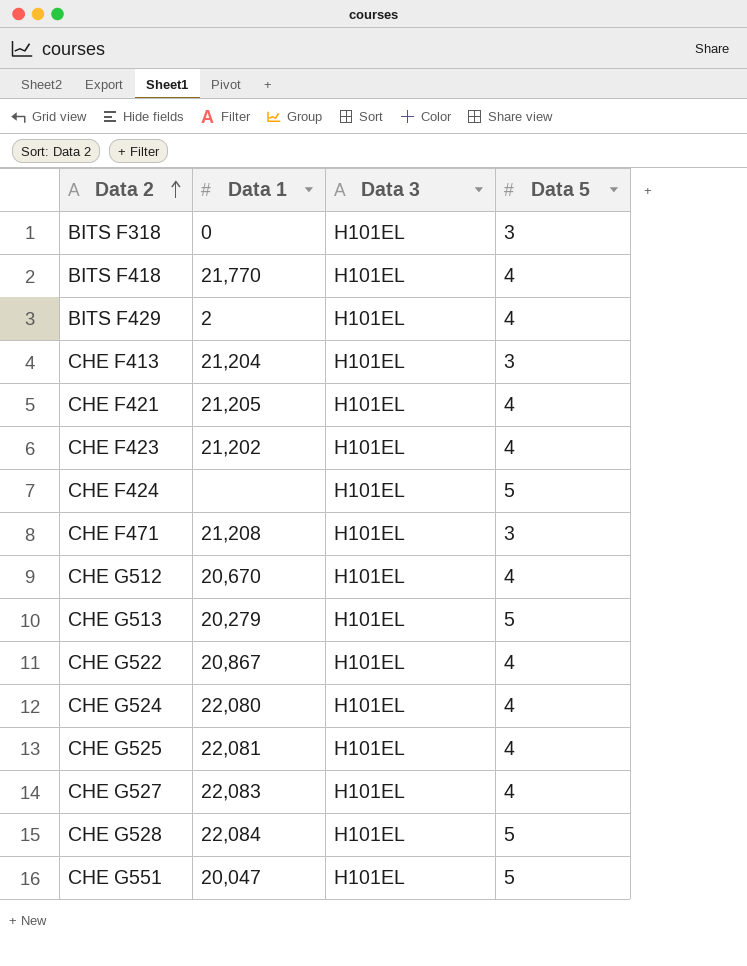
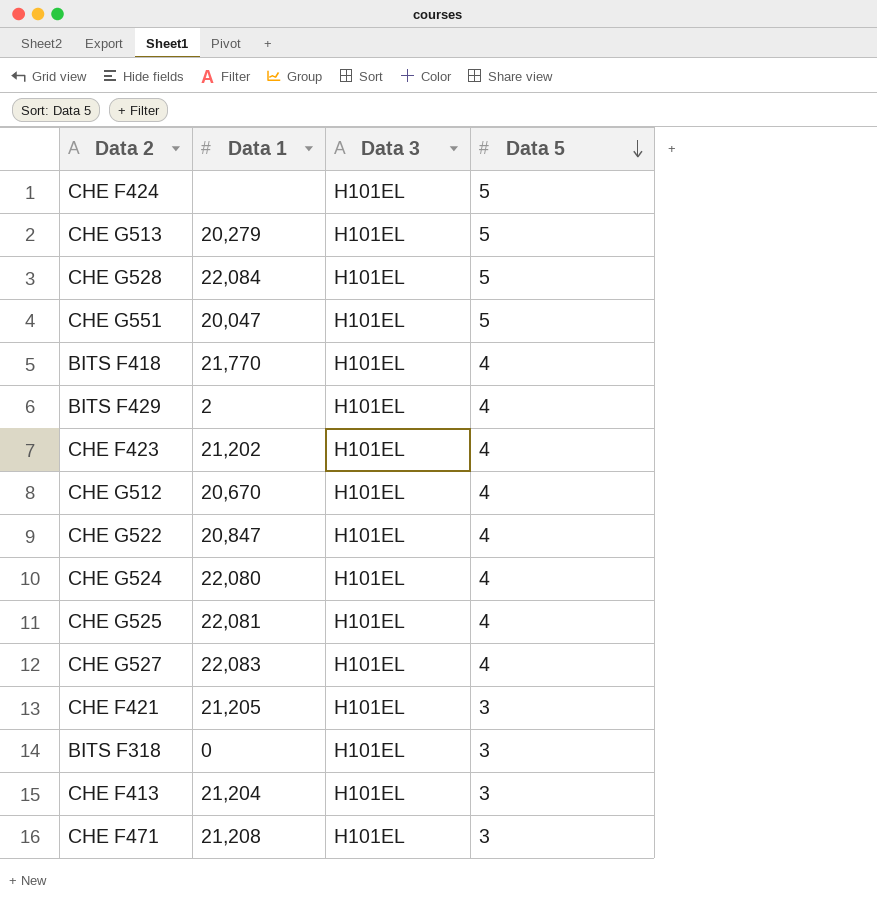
row order: Data 2 ascending -> Data 5 descending
CHE G522 | Data 1: 20,867 -> 20,847
CHE F421 | Data 5: 4 -> 3

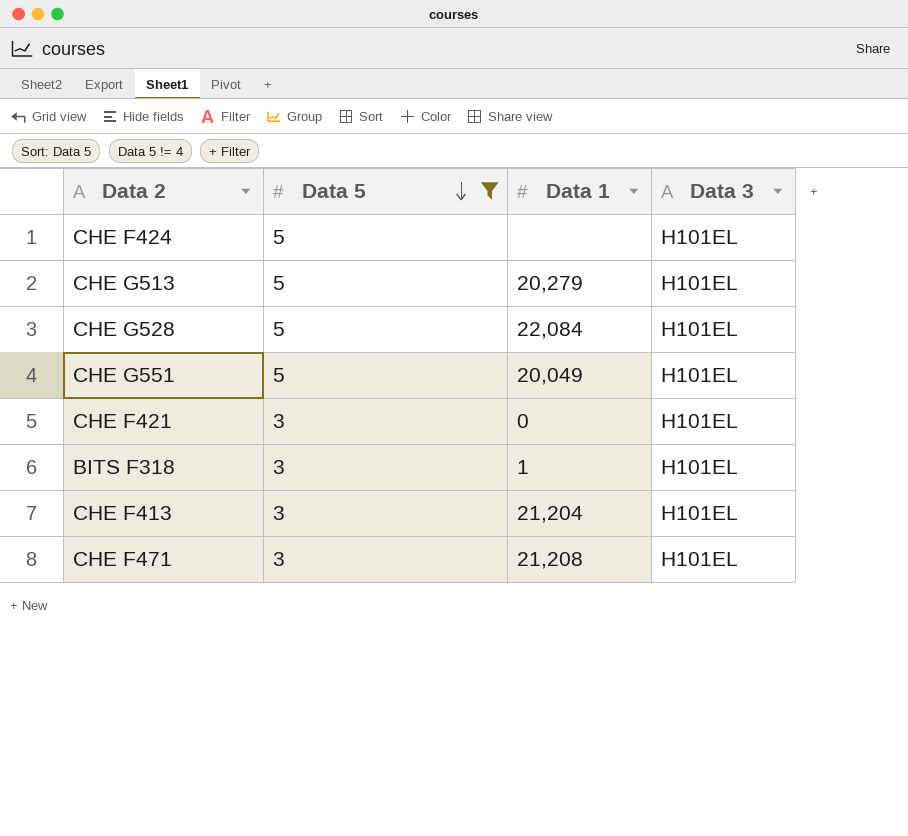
filter: none -> Data 5 != 4
column Data 5 | position: 4 -> 2
CHE G551 | Data 1: 20,047 -> 20,049
CHE F421 | Data 1: 21,205 -> 0
BITS F318 | Data 1: 0 -> 1

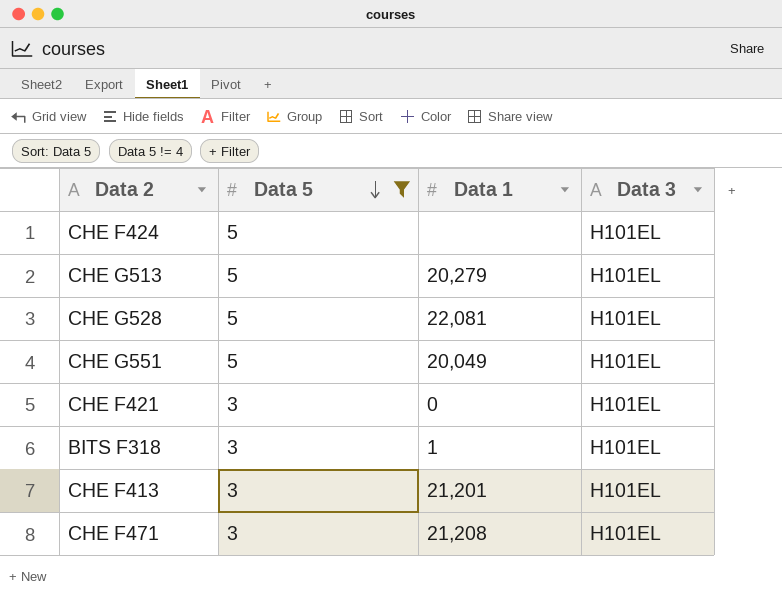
CHE G528 | Data 1: 22,084 -> 22,081
CHE F413 | Data 1: 21,204 -> 21,201

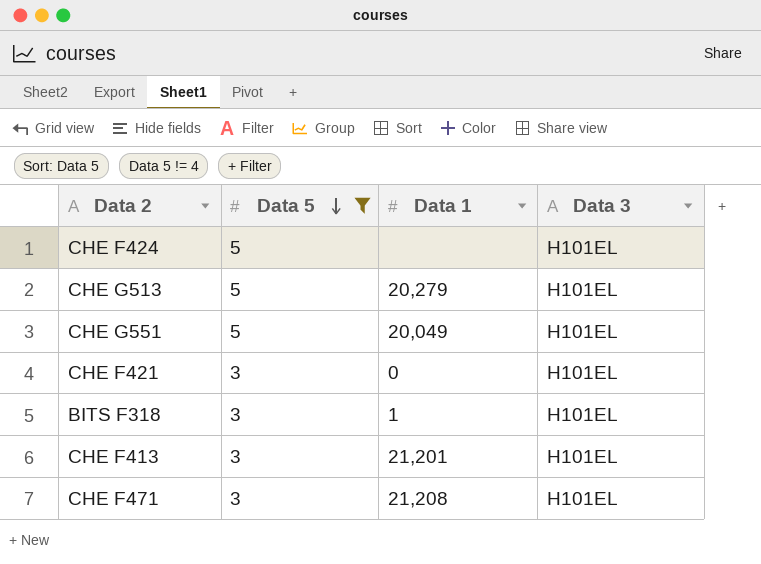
row CHE G528: 5 | 22,081 | H101EL -> none

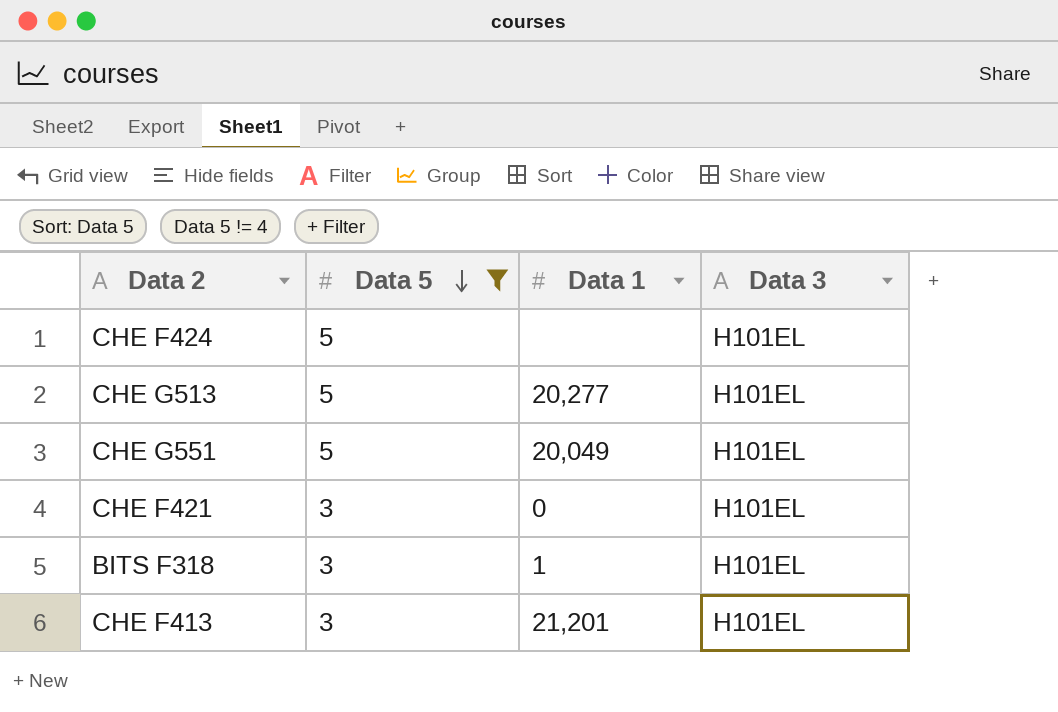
row CHE F471: 3 | 21,208 | H101EL -> none
CHE G513 | Data 1: 20,279 -> 20,277

